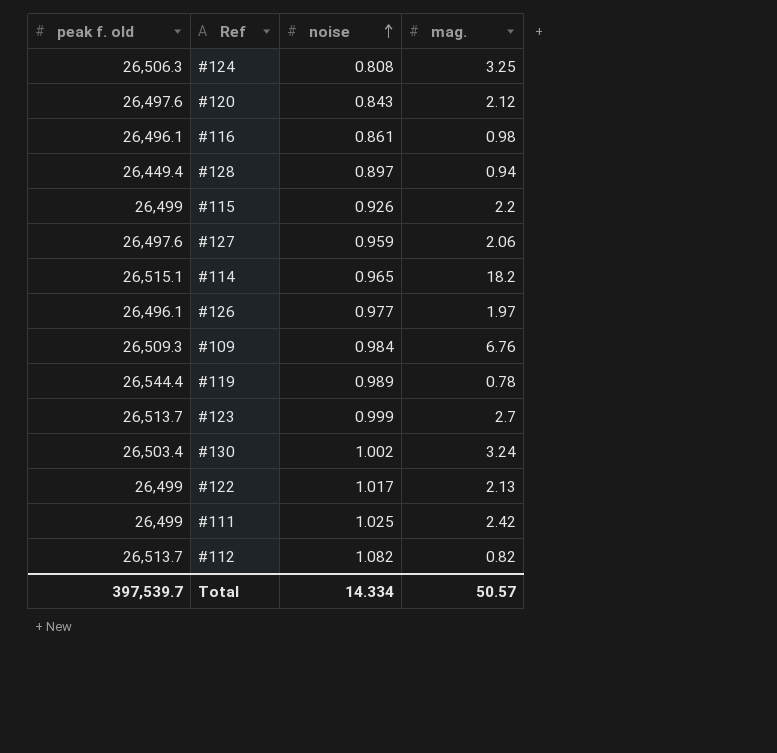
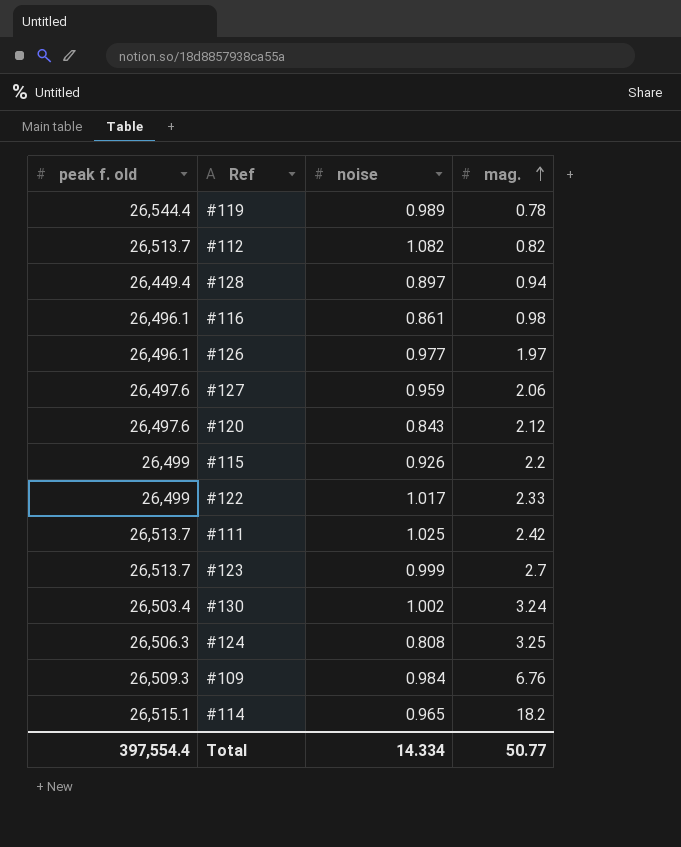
row order: noise ascending -> mag. ascending
#122 | mag.: 2.13 -> 2.33
#111 | peak f. old: 26,499 -> 26,513.7
Total | peak f. old: 397,539.7 -> 397,554.4
Total | mag.: 50.57 -> 50.77

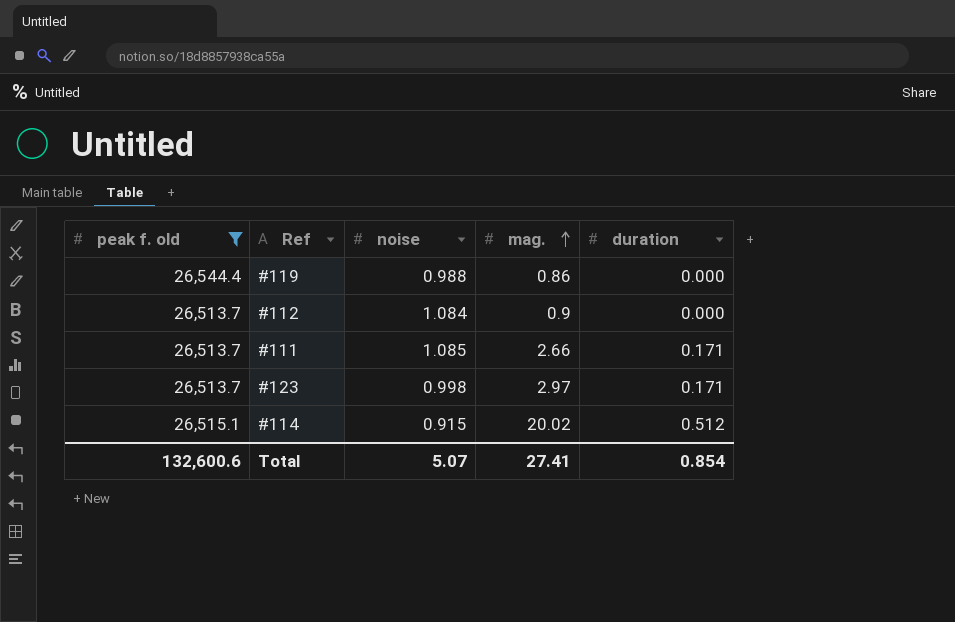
filter: none -> peak f. old >= 26,513.7
column duration | position: none -> 5
#119 | noise: 0.989 -> 0.988
#119 | mag.: 0.78 -> 0.86
#112 | noise: 1.082 -> 1.084
#112 | mag.: 0.82 -> 0.9
#111 | noise: 1.025 -> 1.085
#111 | mag.: 2.42 -> 2.66
#123 | noise: 0.999 -> 0.998
#123 | mag.: 2.7 -> 2.97
#114 | noise: 0.965 -> 0.915
#114 | mag.: 18.2 -> 20.02
Total | peak f. old: 397,554.4 -> 132,600.6
Total | noise: 14.334 -> 5.07
Total | mag.: 50.77 -> 27.41

